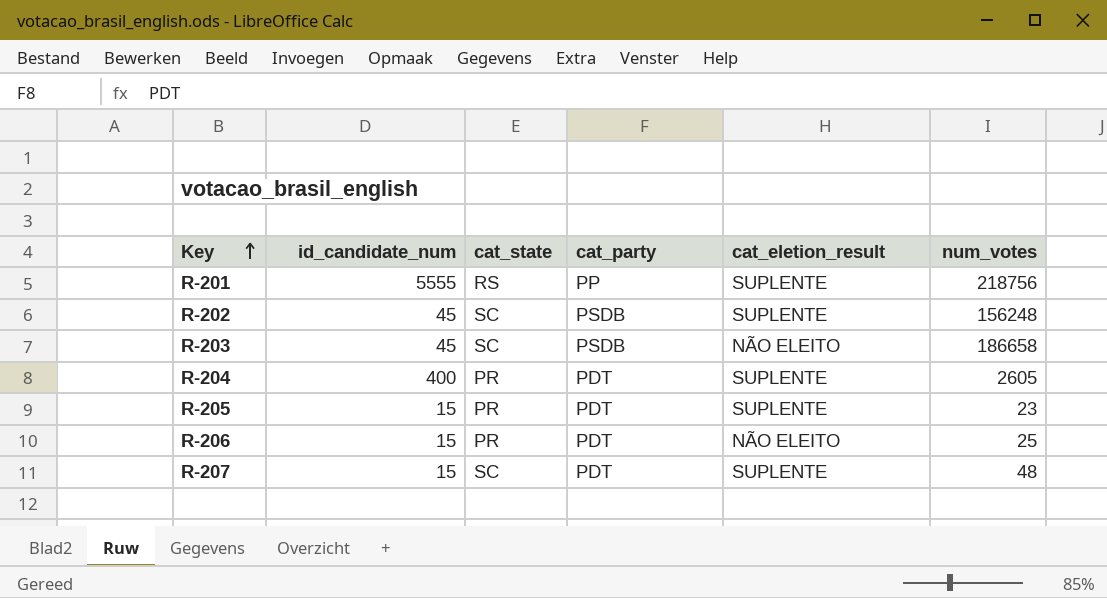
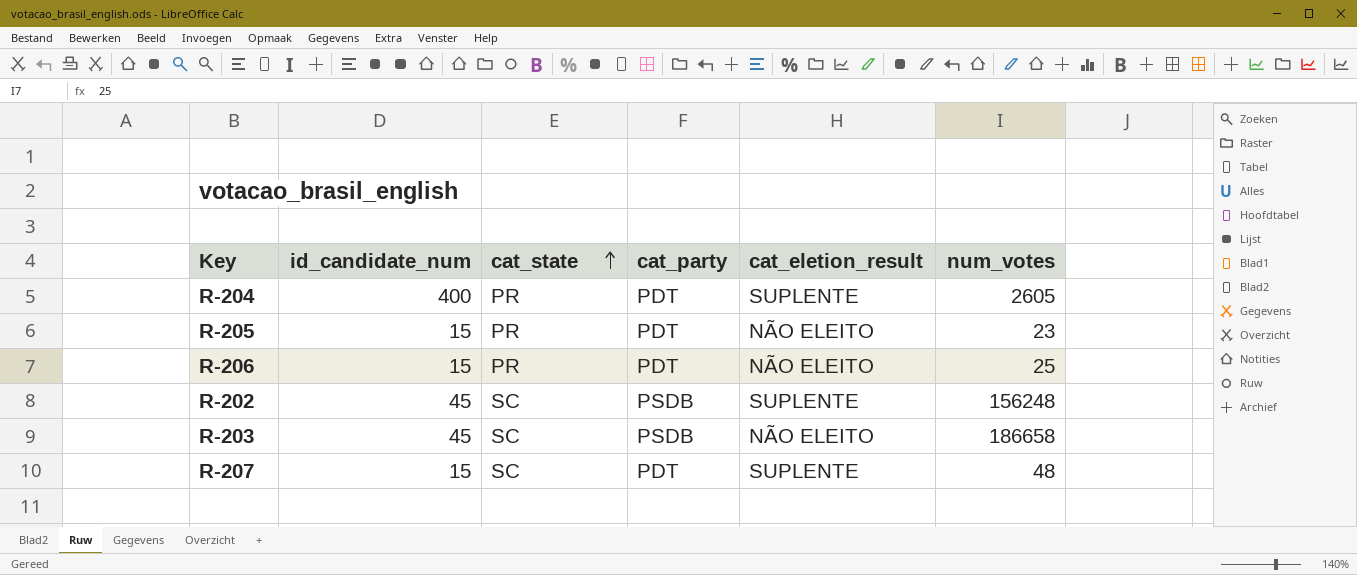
row order: Key ascending -> cat_state ascending
row R-201: 5555 | RS | PP | SUPLENTE | 218756 -> none
R-205 | cat_eletion_result: SUPLENTE -> NÃO ELEITO

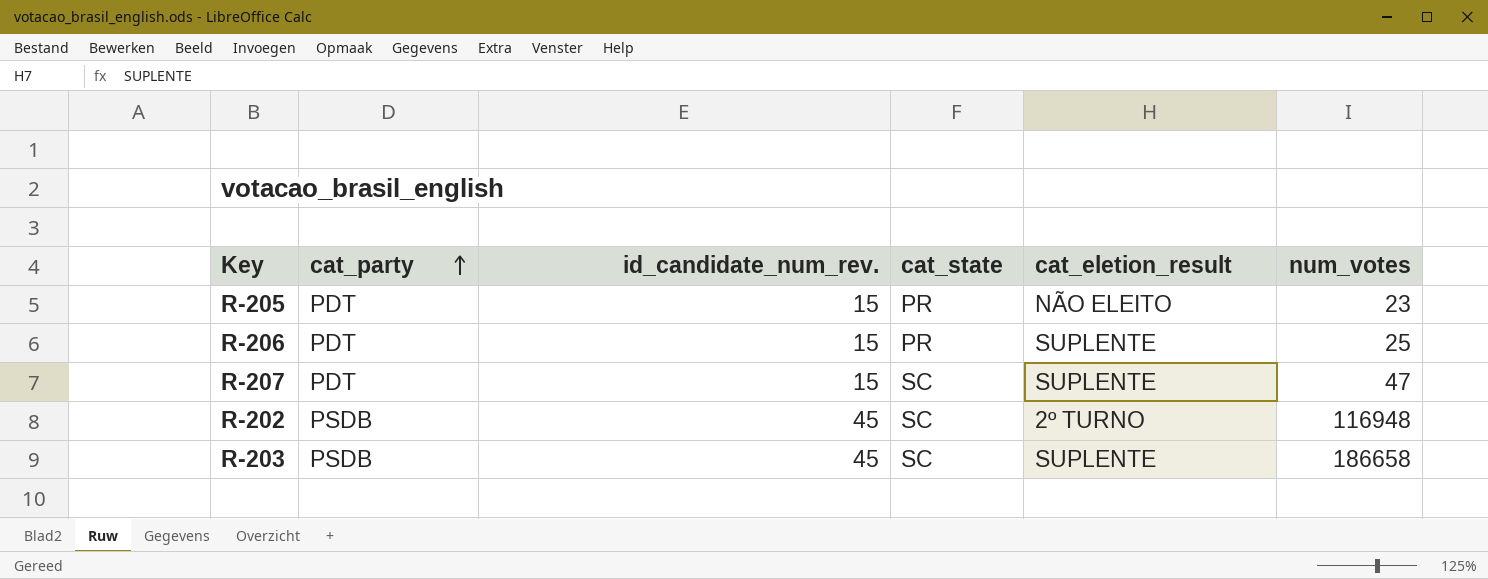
row order: cat_state ascending -> cat_party ascending
column cat_party | position: 4 -> 2
column name: id_candidate_num -> id_candidate_num_rev.
row R-204: 400 | PR | PDT | SUPLENTE | 2605 -> none
R-206 | cat_eletion_result: NÃO ELEITO -> SUPLENTE
R-207 | num_votes: 48 -> 47
R-202 | cat_eletion_result: SUPLENTE -> 2º TURNO
R-202 | num_votes: 156248 -> 116948
R-203 | cat_eletion_result: NÃO ELEITO -> SUPLENTE

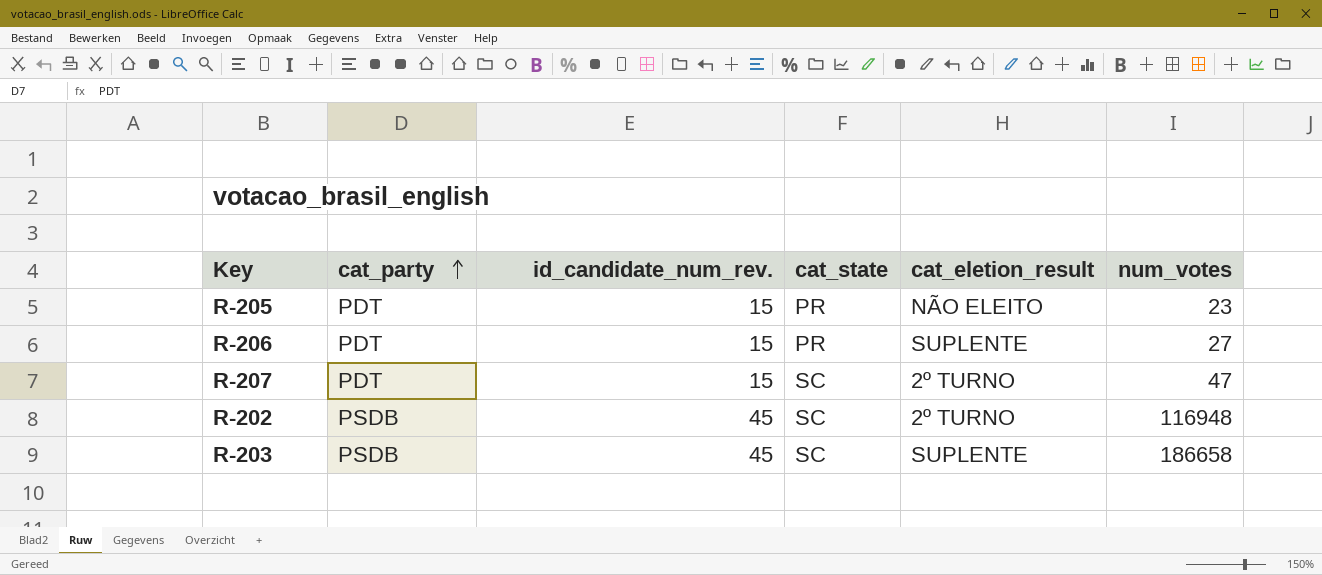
R-206 | num_votes: 25 -> 27
R-207 | cat_eletion_result: SUPLENTE -> 2º TURNO

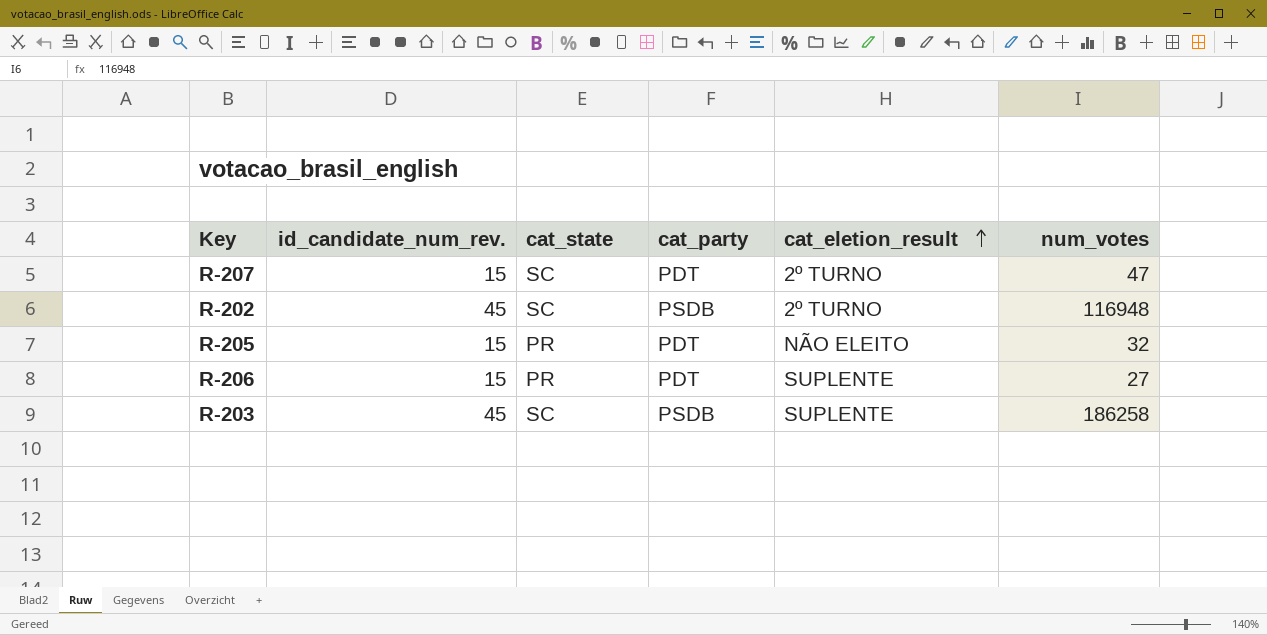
row order: cat_party ascending -> cat_eletion_result ascending
column cat_party | position: 2 -> 4
R-205 | num_votes: 23 -> 32
R-203 | num_votes: 186658 -> 186258

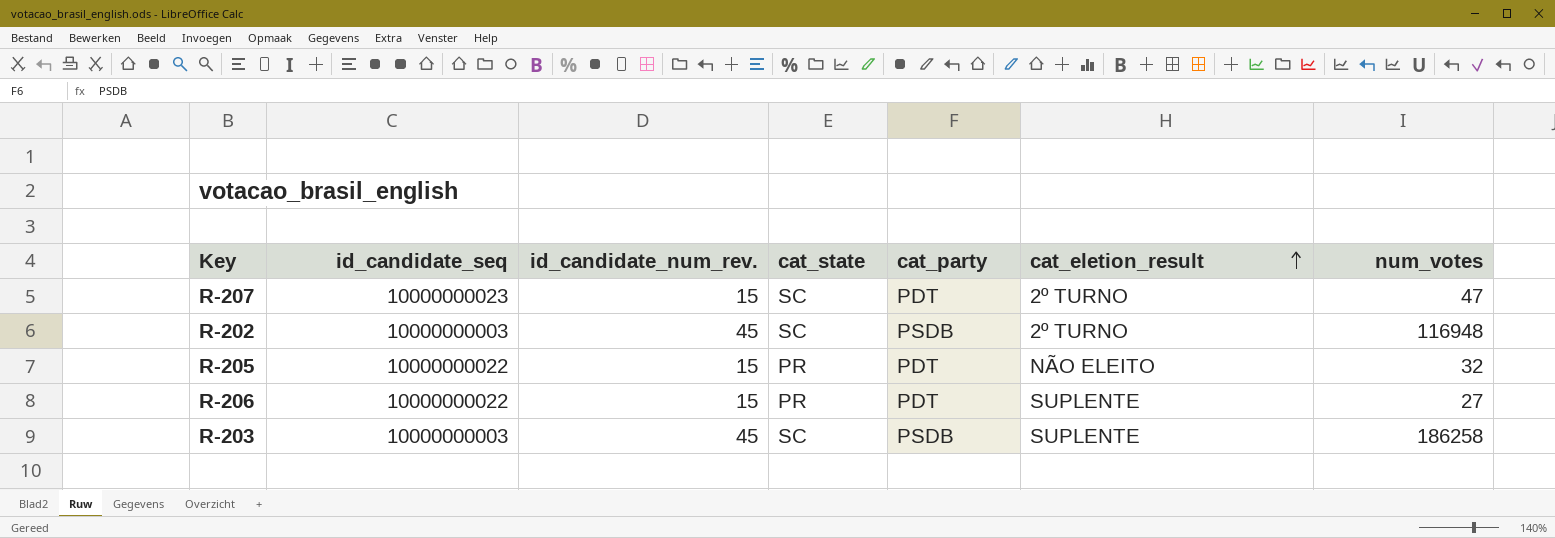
column id_candidate_seq | position: none -> 2

